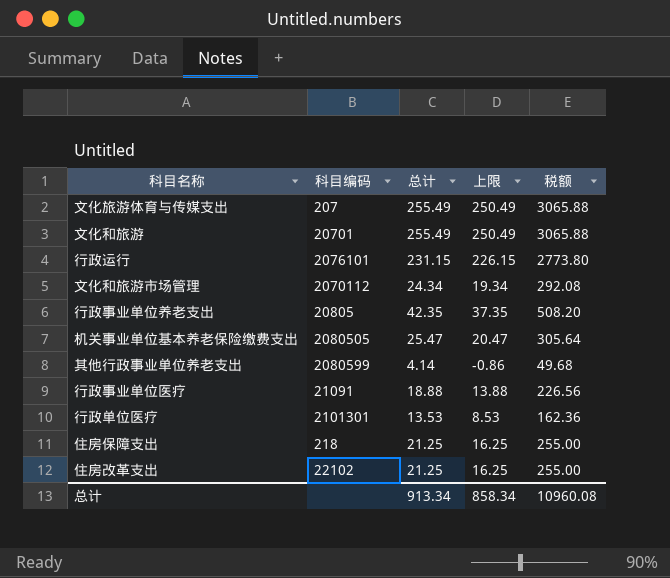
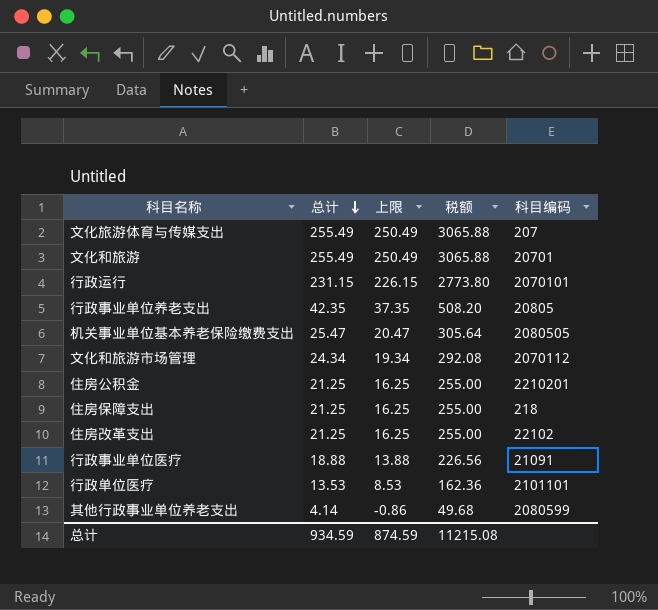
row order: none -> 总计 descending
column 科目编码 | position: 2 -> 5
行政运行 | 科目编码: 2076101 -> 2070101
row 住房公积金: none -> 21.25 | 16.25 | 255.00 | 2210201
行政单位医疗 | 科目编码: 2101301 -> 2101101
总计 | 总计: 913.34 -> 934.59
总计 | 上限: 858.34 -> 874.59
总计 | 税额: 10960.08 -> 11215.08

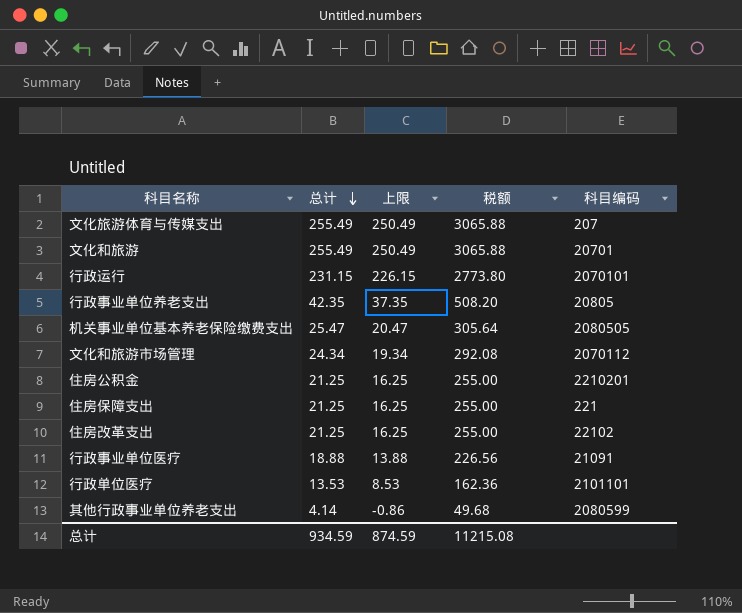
住房保障支出 | 科目编码: 218 -> 221

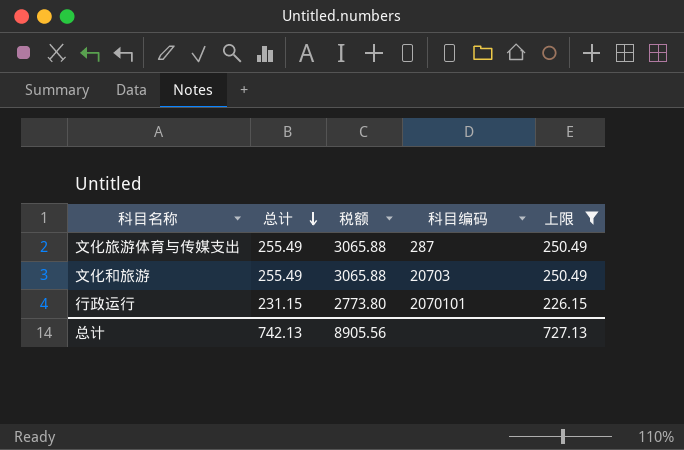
filter: none -> 上限 >= 226.15
column 上限 | position: 3 -> 5
文化旅游体育与传媒支出 | 科目编码: 207 -> 287
文化和旅游 | 科目编码: 20701 -> 20703
总计 | 总计: 934.59 -> 742.13
总计 | 税额: 11215.08 -> 8905.56
总计 | 上限: 874.59 -> 727.13

